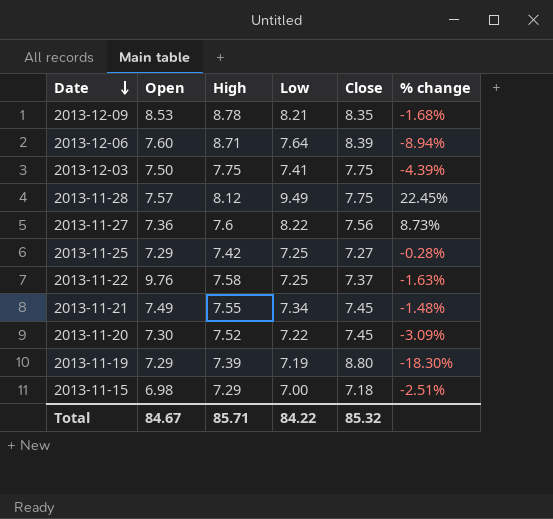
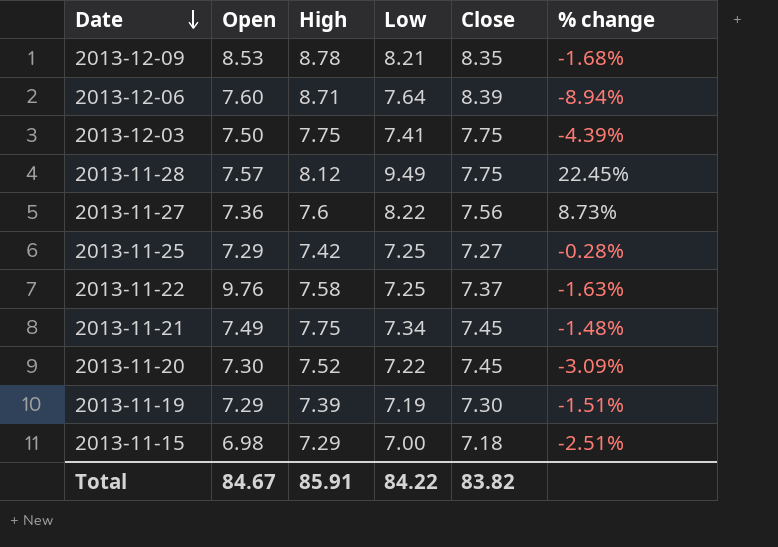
2013-11-21 | High: 7.55 -> 7.75
2013-11-19 | Close: 8.80 -> 7.30
2013-11-19 | % change: -18.30% -> -1.51%
Total | High: 85.71 -> 85.91
Total | Close: 85.32 -> 83.82

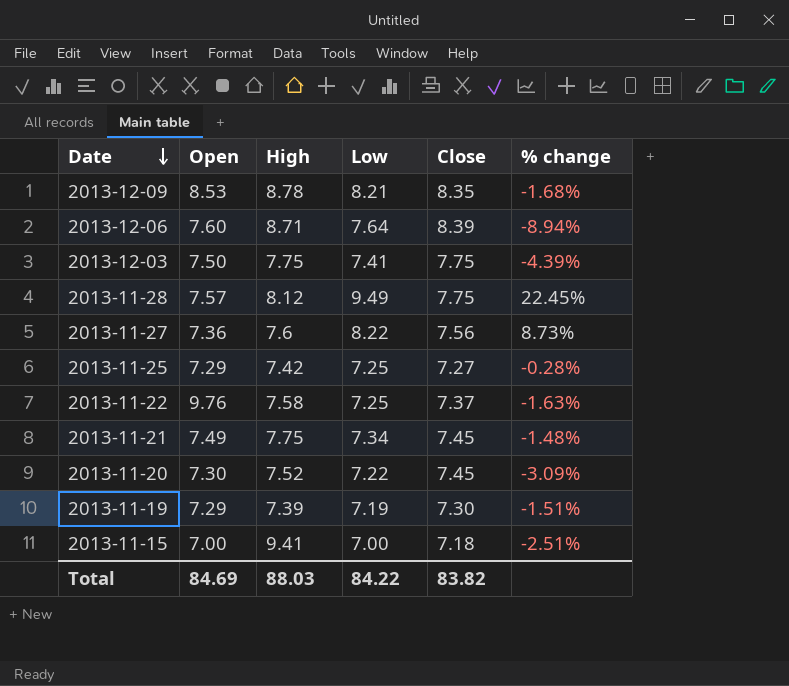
2013-11-15 | Open: 6.98 -> 7.00
2013-11-15 | High: 7.29 -> 9.41
Total | Open: 84.67 -> 84.69
Total | High: 85.91 -> 88.03

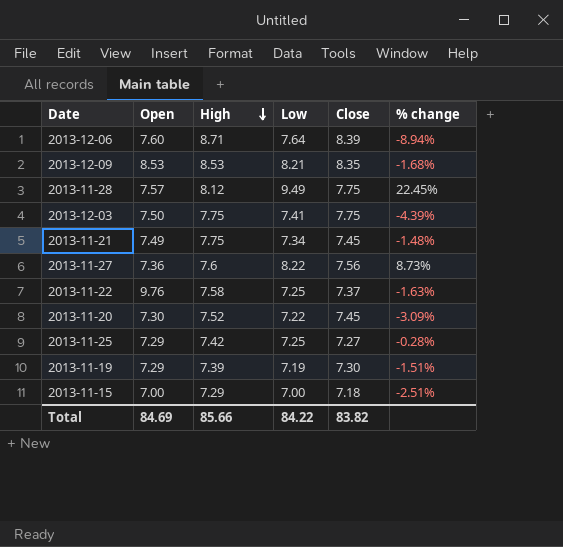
row order: Date descending -> High descending
2013-12-09 | High: 8.78 -> 8.53
2013-11-15 | High: 9.41 -> 7.29
Total | High: 88.03 -> 85.66

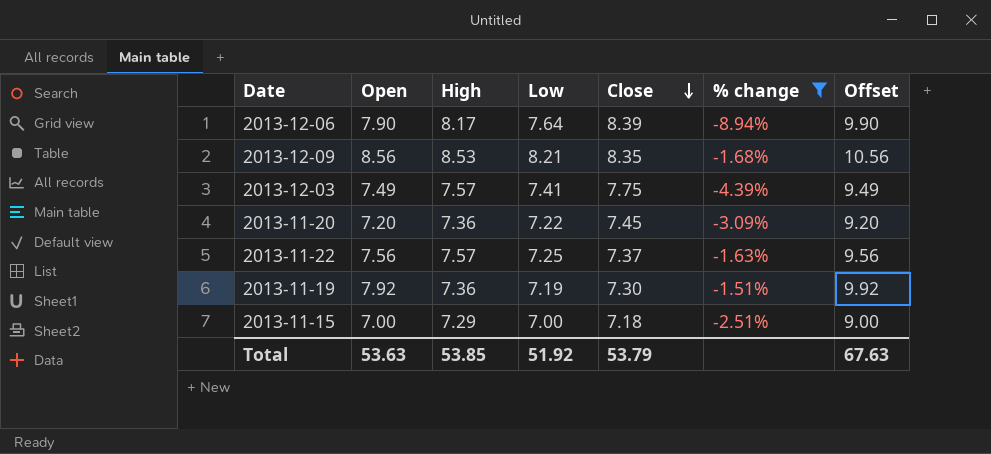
filter: none -> % change <= -1.51%
row order: High descending -> Close descending
column Offset | formula: none -> [Open] + 2
2013-12-06 | Open: 7.60 -> 7.90
2013-12-06 | High: 8.71 -> 8.17
2013-12-09 | Open: 8.53 -> 8.56
2013-12-03 | Open: 7.50 -> 7.49
2013-12-03 | High: 7.75 -> 7.57
2013-11-20 | Open: 7.30 -> 7.20
2013-11-20 | High: 7.52 -> 7.36
2013-11-22 | Open: 9.76 -> 7.56
2013-11-22 | High: 7.58 -> 7.57
2013-11-19 | Open: 7.29 -> 7.92
2013-11-19 | High: 7.39 -> 7.36
Total | Open: 84.69 -> 53.63
Total | High: 85.66 -> 53.85
Total | Low: 84.22 -> 51.92
Total | Close: 83.82 -> 53.79

